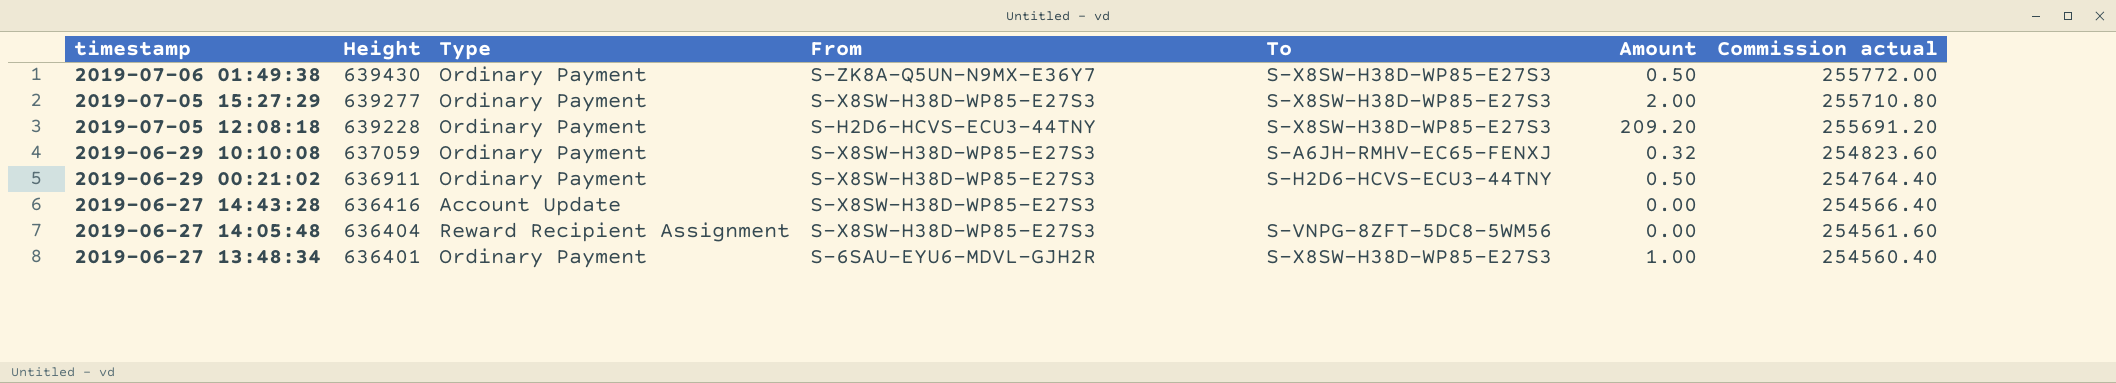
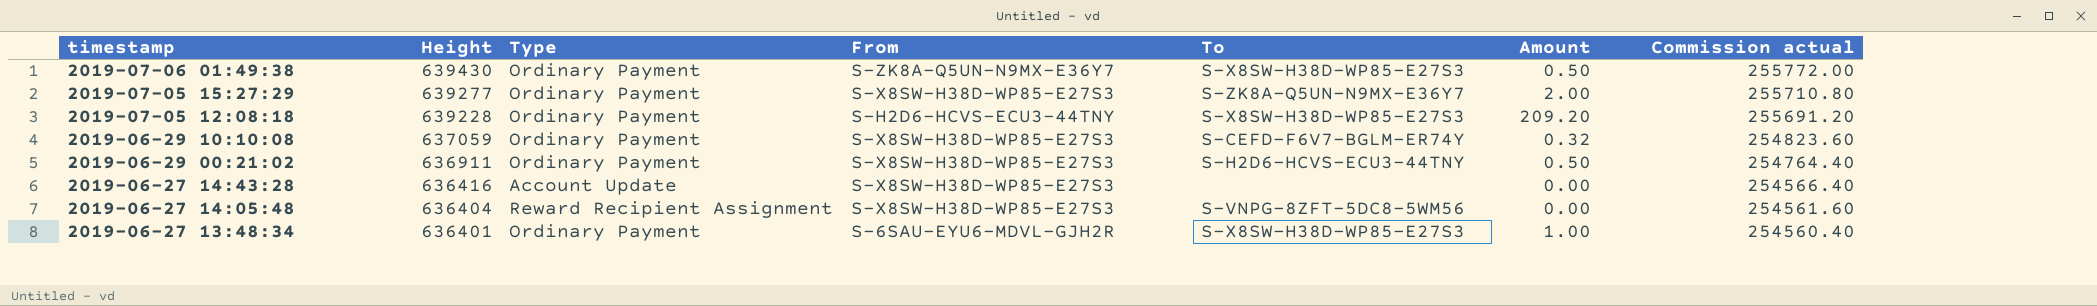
2019-07-05 15:27:29 | To: S-X8SW-H38D-WP85-E27S3 -> S-ZK8A-Q5UN-N9MX-E36Y7
2019-06-29 10:10:08 | To: S-A6JH-RMHV-EC65-FENXJ -> S-CEFD-F6V7-BGLM-ER74Y

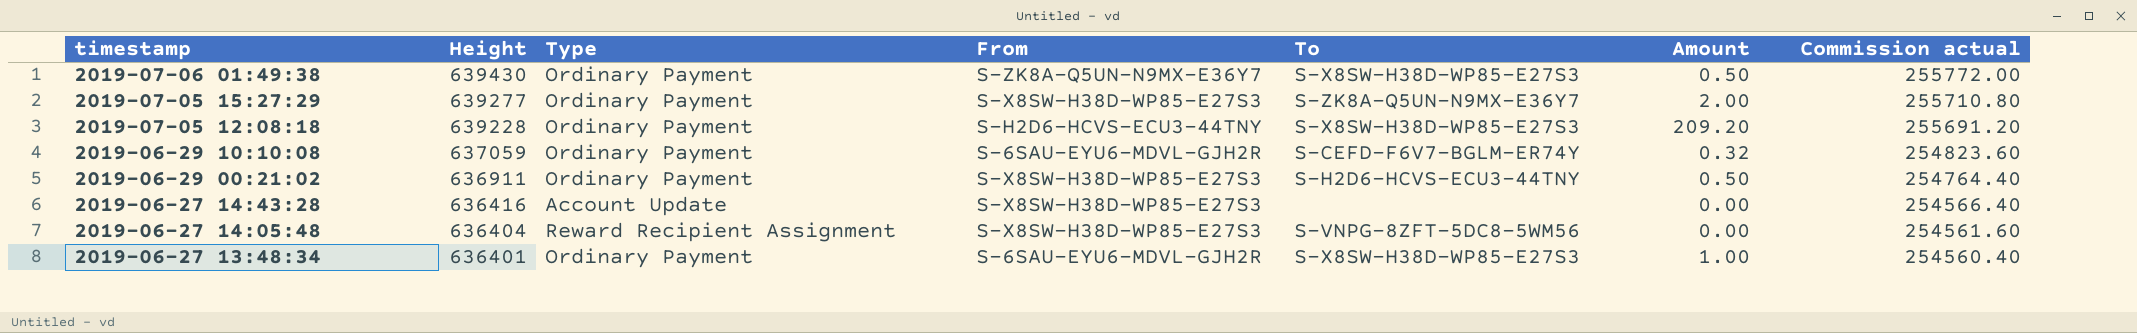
2019-06-29 10:10:08 | From: S-X8SW-H38D-WP85-E27S3 -> S-6SAU-EYU6-MDVL-GJH2R

